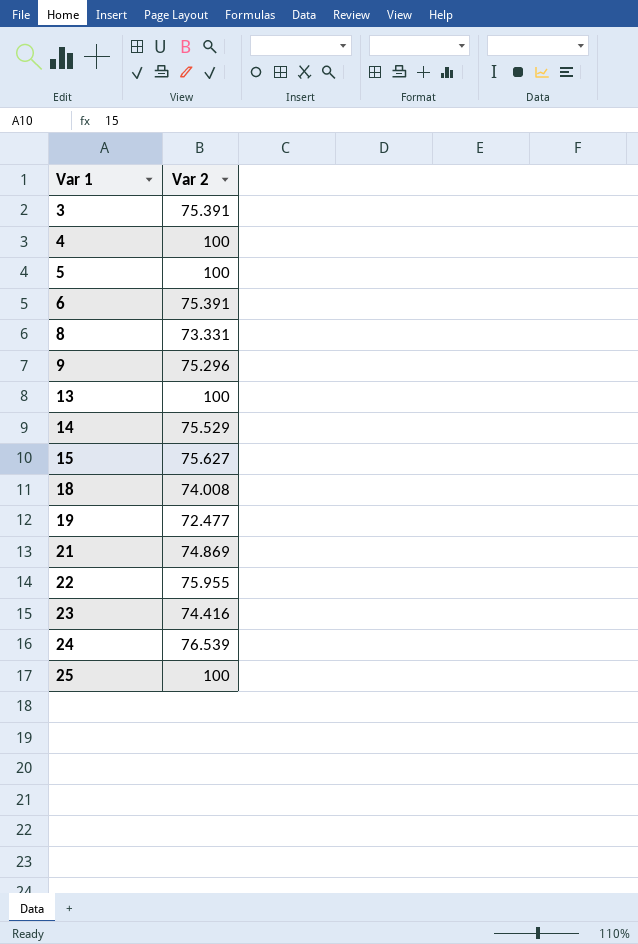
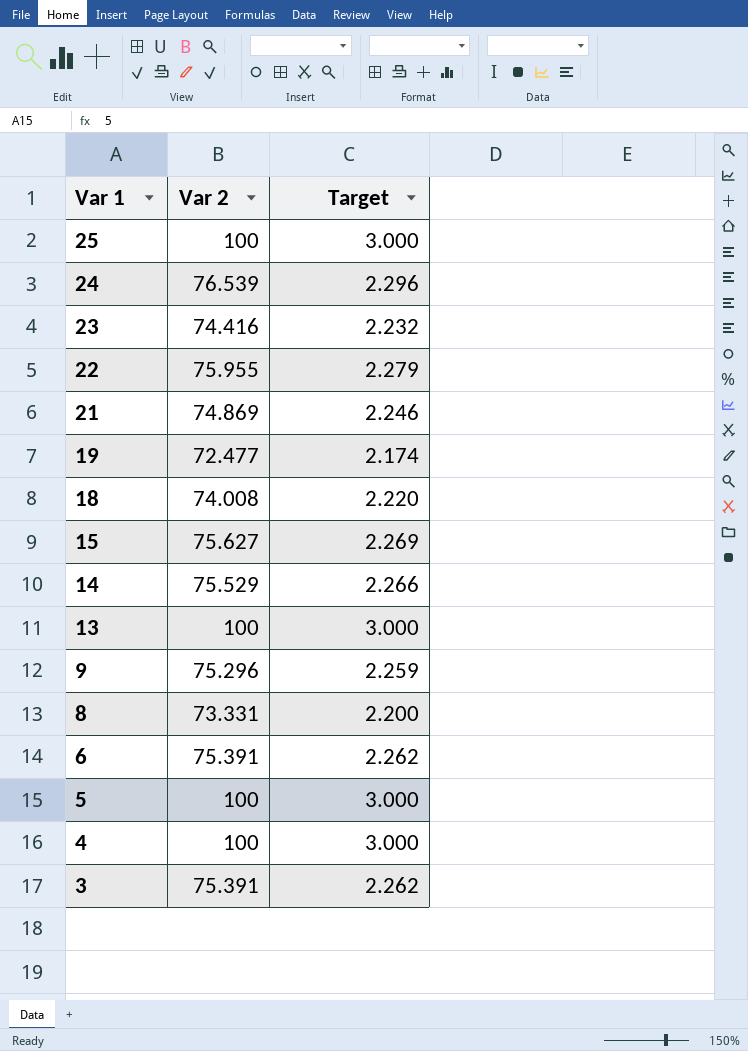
row order: Var 1 ascending -> Var 1 descending
column Target | formula: none -> [Var 2] * 0.03

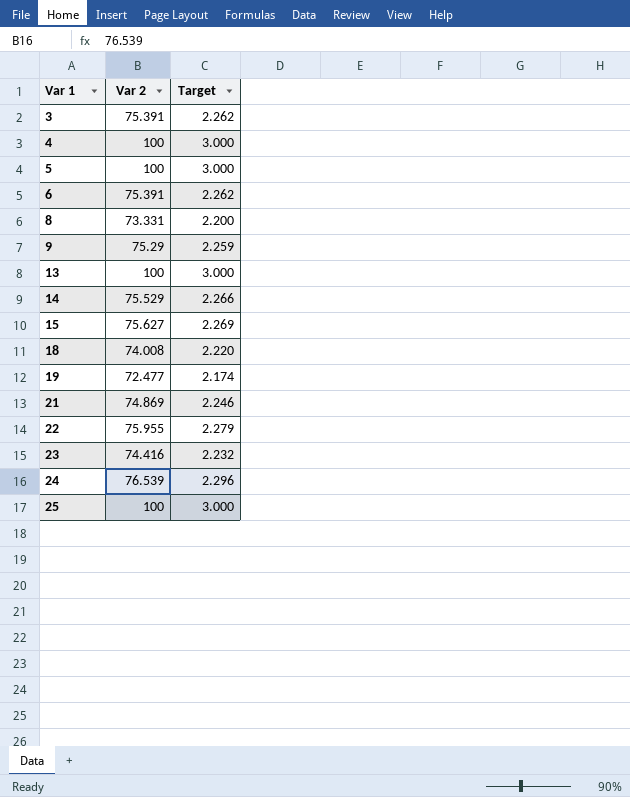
row order: Var 1 descending -> Var 1 ascending
9 | Var 2: 75.296 -> 75.29

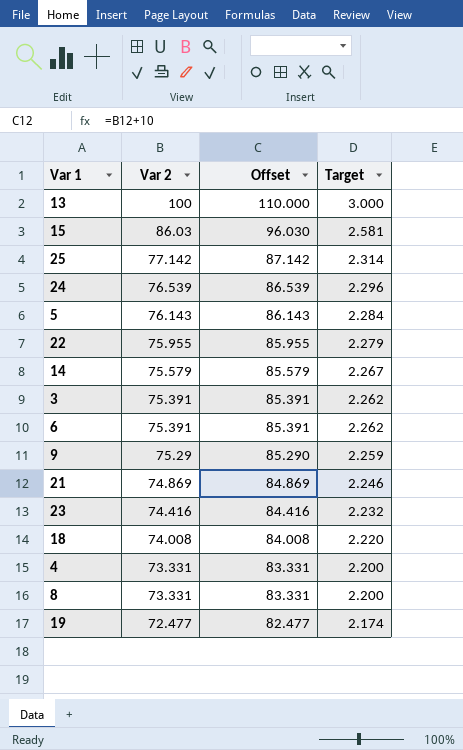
row order: Var 1 ascending -> Var 2 descending
column Offset | formula: none -> [Var 2] + 10
15 | Var 2: 75.627 -> 86.03
15 | Target: 2.269 -> 2.581
25 | Var 2: 100 -> 77.142
25 | Target: 3.000 -> 2.314
5 | Var 2: 100 -> 76.143
5 | Target: 3.000 -> 2.284
14 | Var 2: 75.529 -> 75.579
14 | Target: 2.266 -> 2.267
4 | Var 2: 100 -> 73.331
4 | Target: 3.000 -> 2.200

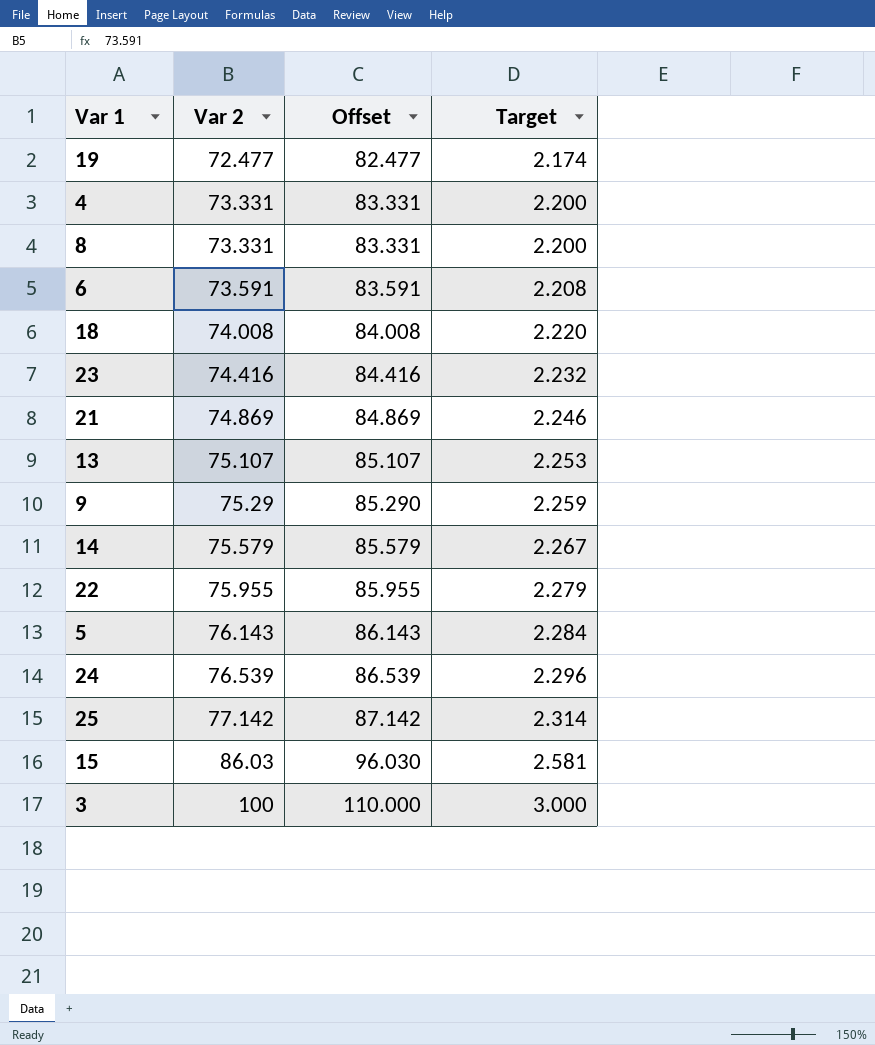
row order: Var 2 descending -> Var 2 ascending
6 | Var 2: 75.391 -> 73.591
6 | Offset: 85.391 -> 83.591
6 | Target: 2.262 -> 2.208
13 | Var 2: 100 -> 75.107
13 | Offset: 110.000 -> 85.107
13 | Target: 3.000 -> 2.253
3 | Var 2: 75.391 -> 100
3 | Offset: 85.391 -> 110.000
3 | Target: 2.262 -> 3.000

